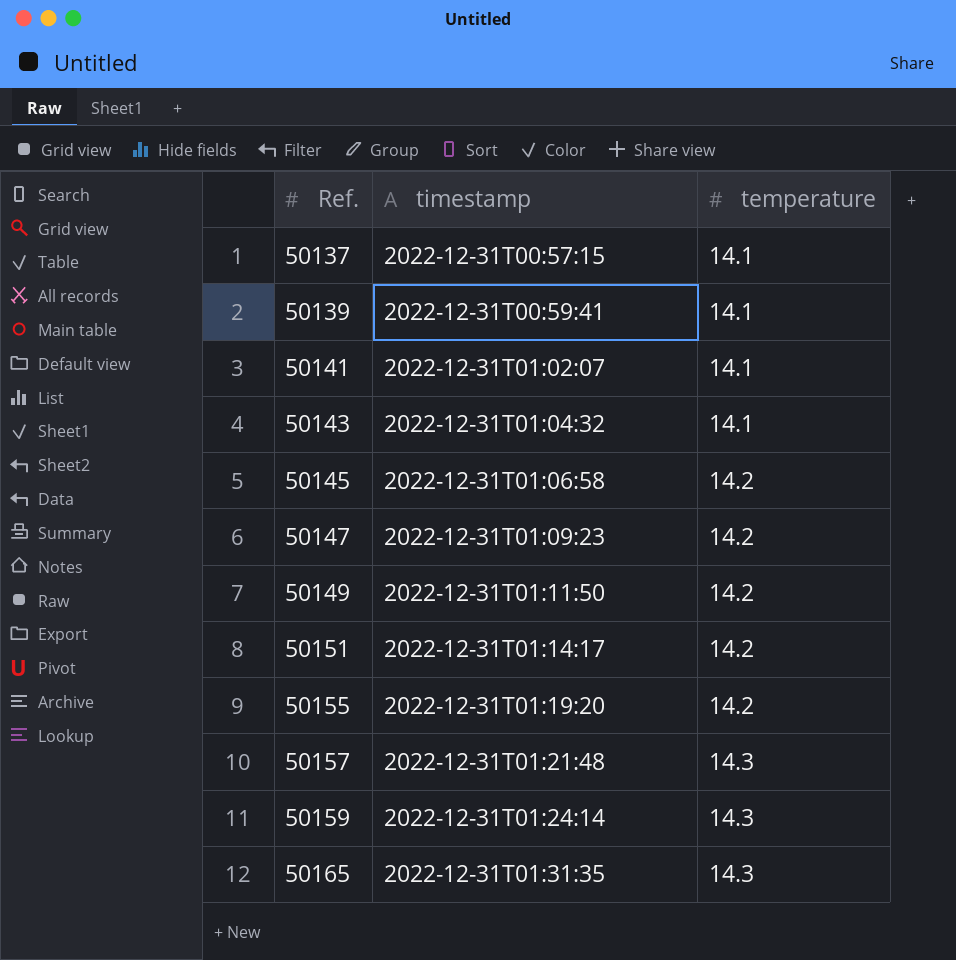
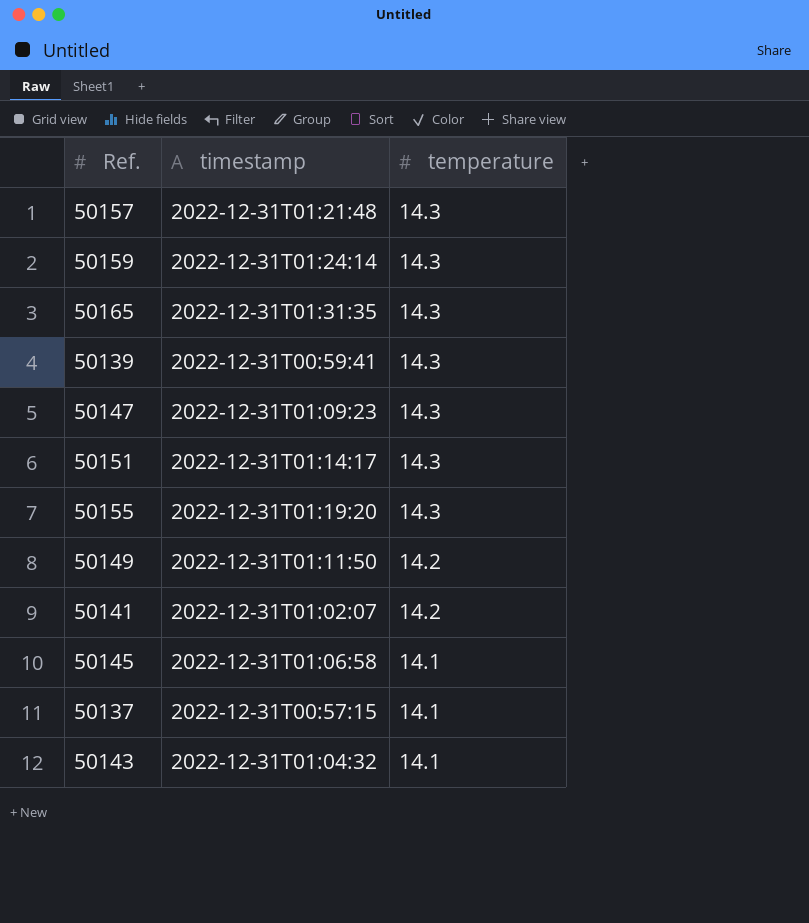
row order: Ref. ascending -> temperature descending
50139 | temperature: 14.1 -> 14.3
50147 | temperature: 14.2 -> 14.3
50151 | temperature: 14.2 -> 14.3
50155 | temperature: 14.2 -> 14.3
50141 | temperature: 14.1 -> 14.2
50145 | temperature: 14.2 -> 14.1

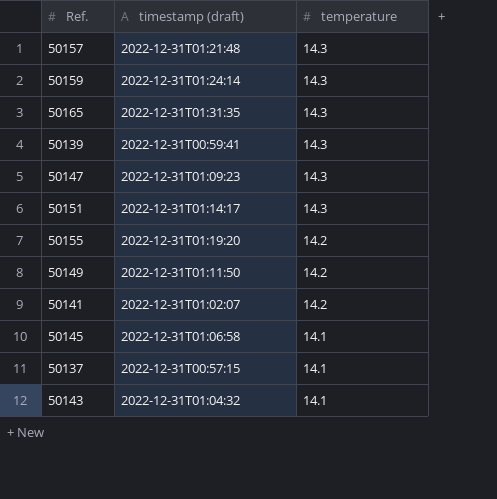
column name: timestamp -> timestamp (draft)
50155 | temperature: 14.3 -> 14.2

